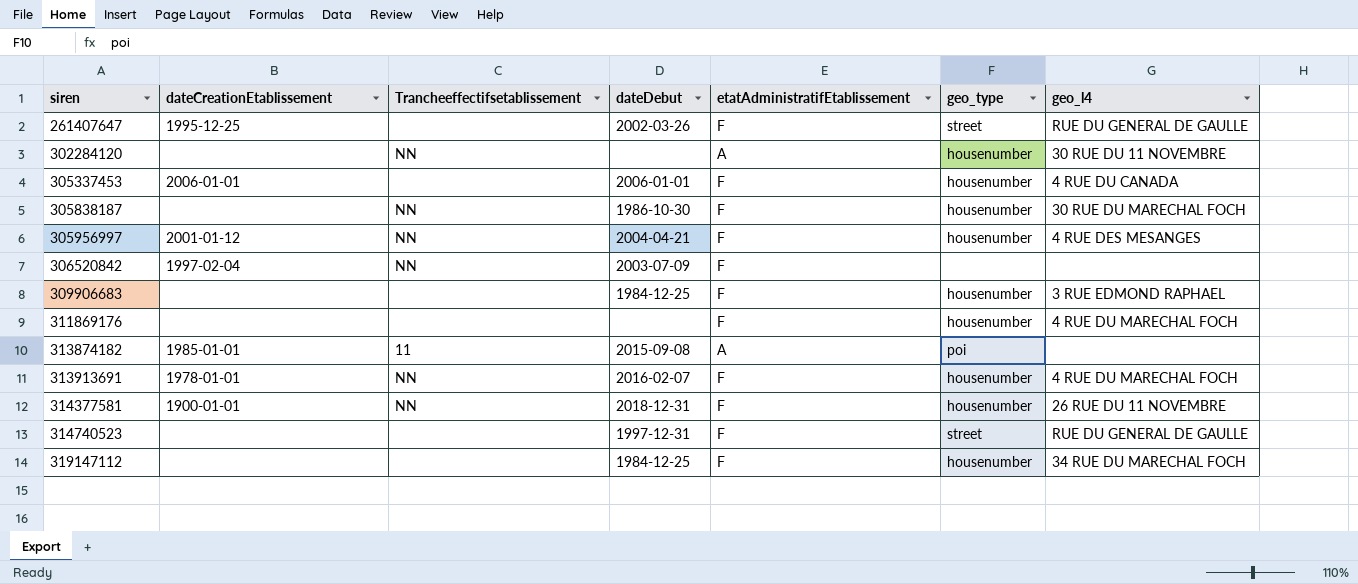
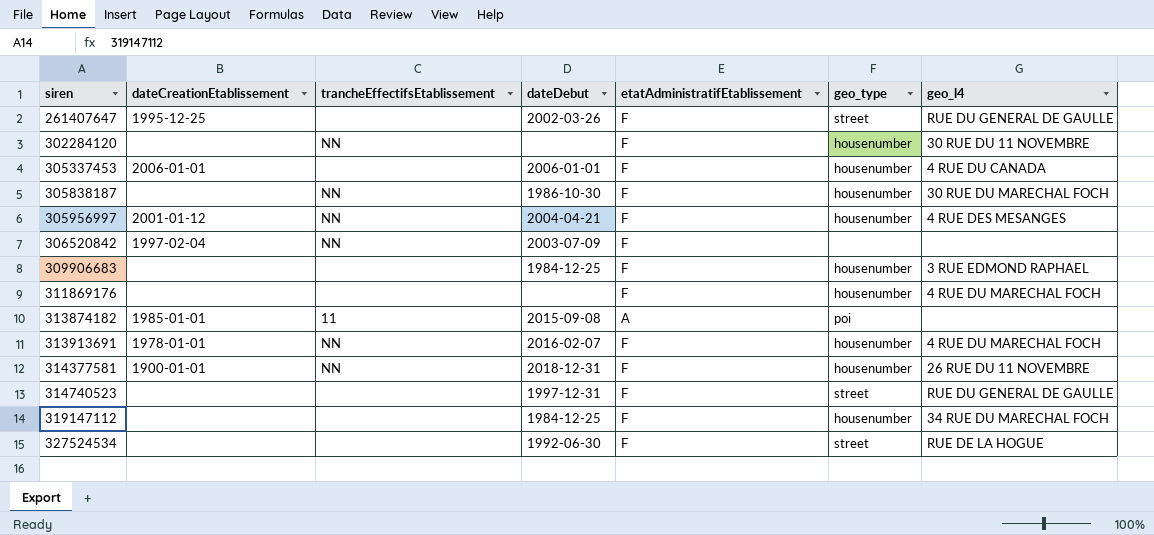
column name: Trancheeffectifsetablissement -> trancheEffectifsEtablissement
302284120 | etatAdministratifEtablissement: A -> F
row 327524534: none -> none | none | 1992-06-30 | F | street | RUE DE LA HOGUE

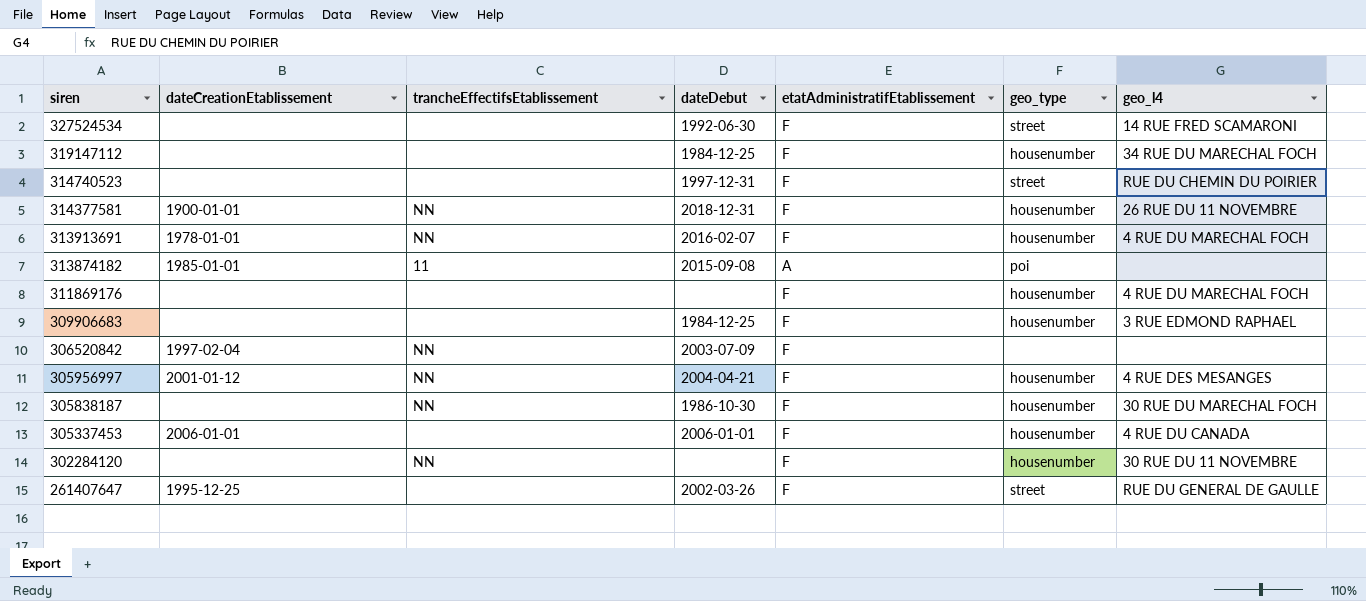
row order: siren ascending -> siren descending
327524534 | geo_l4: RUE DE LA HOGUE -> 14 RUE FRED SCAMARONI
314740523 | geo_l4: RUE DU GENERAL DE GAULLE -> RUE DU CHEMIN DU POIRIER

